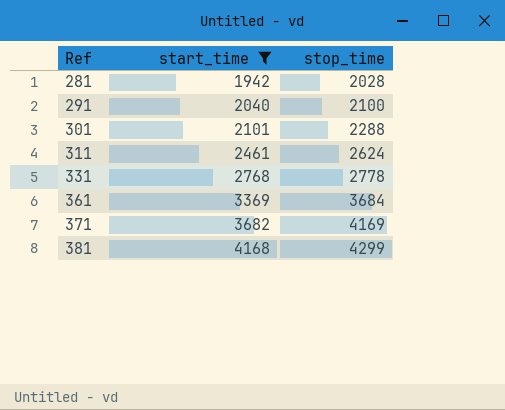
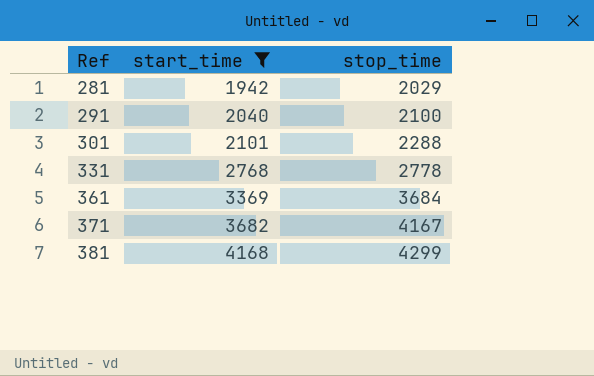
row 311: 2461 | 2624 -> none
281 | stop_time: 2028 -> 2029
371 | stop_time: 4169 -> 4167

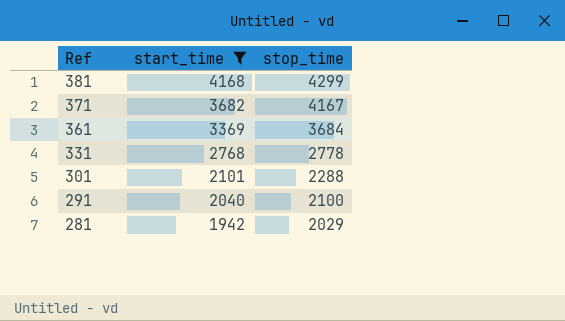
row order: Ref ascending -> Ref descending

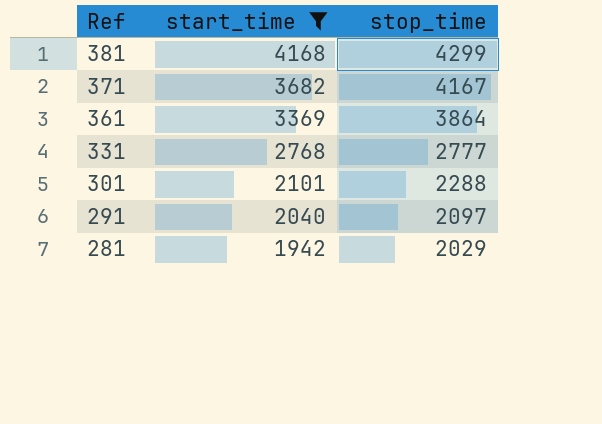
361 | stop_time: 3684 -> 3864
331 | stop_time: 2778 -> 2777
291 | stop_time: 2100 -> 2097

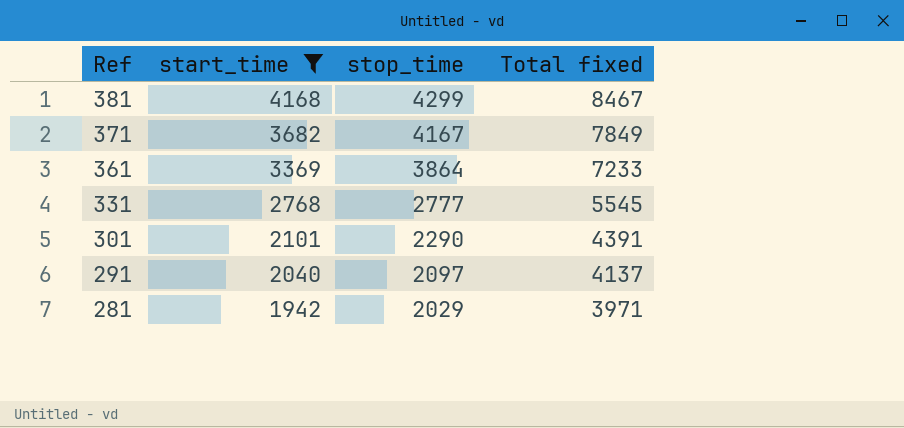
column Total fixed | formula: none -> [start_time] + [stop_time]
301 | stop_time: 2288 -> 2290

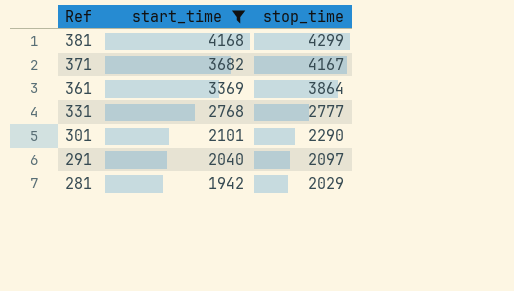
column Total fixed | formula: [start_time] + [stop_time] -> none

